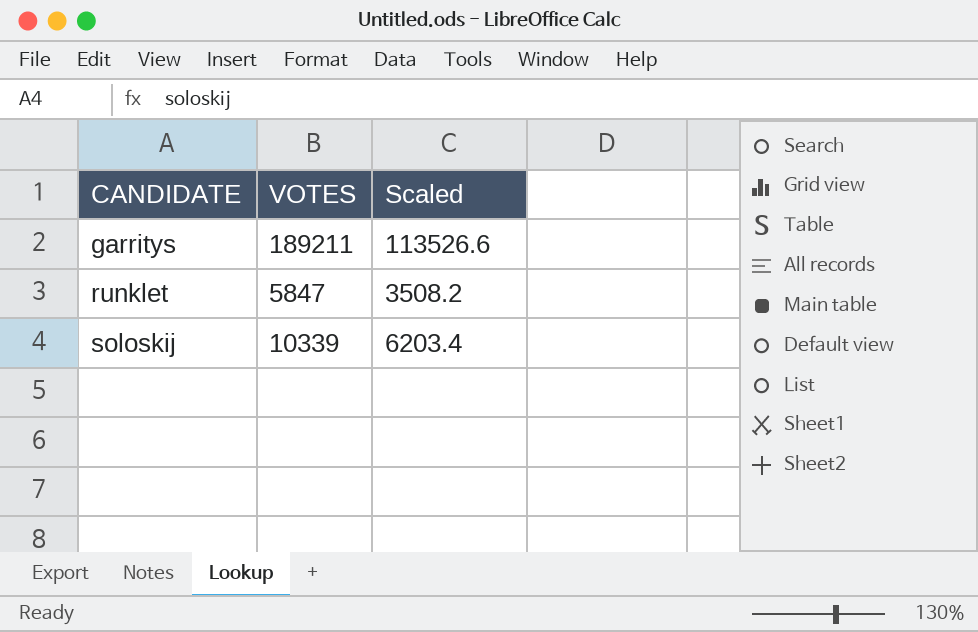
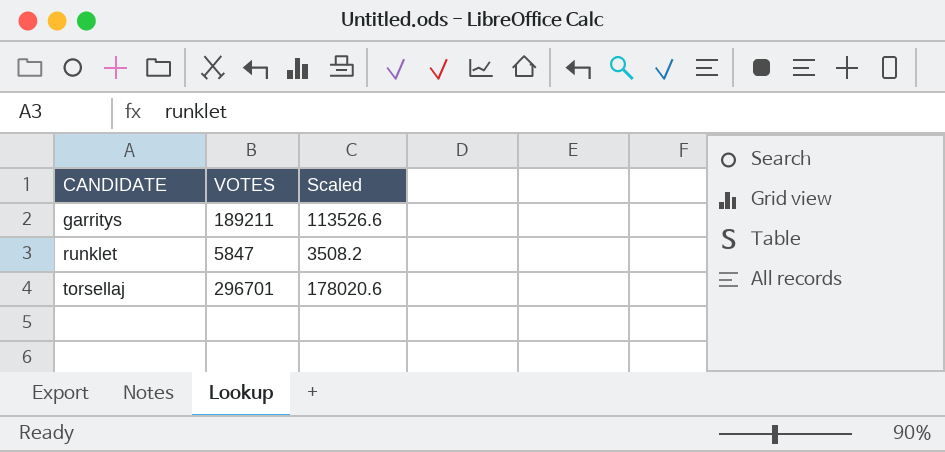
row soloskij: 10339 | 6203.4 -> none
row torsellaj: none -> 296701 | 178020.6

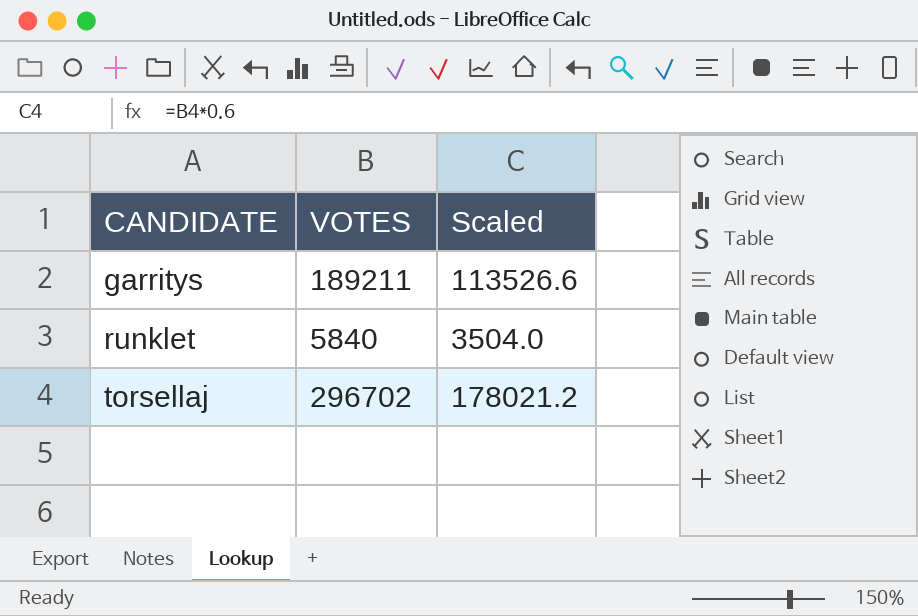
runklet | VOTES: 5847 -> 5840
runklet | Scaled: 3508.2 -> 3504.0
torsellaj | VOTES: 296701 -> 296702
torsellaj | Scaled: 178020.6 -> 178021.2

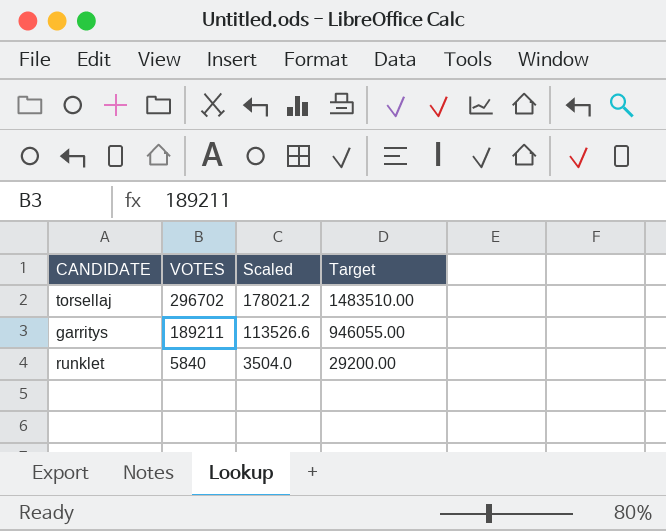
row order: CANDIDATE ascending -> VOTES descending
column Target | formula: none -> [VOTES] * 5

